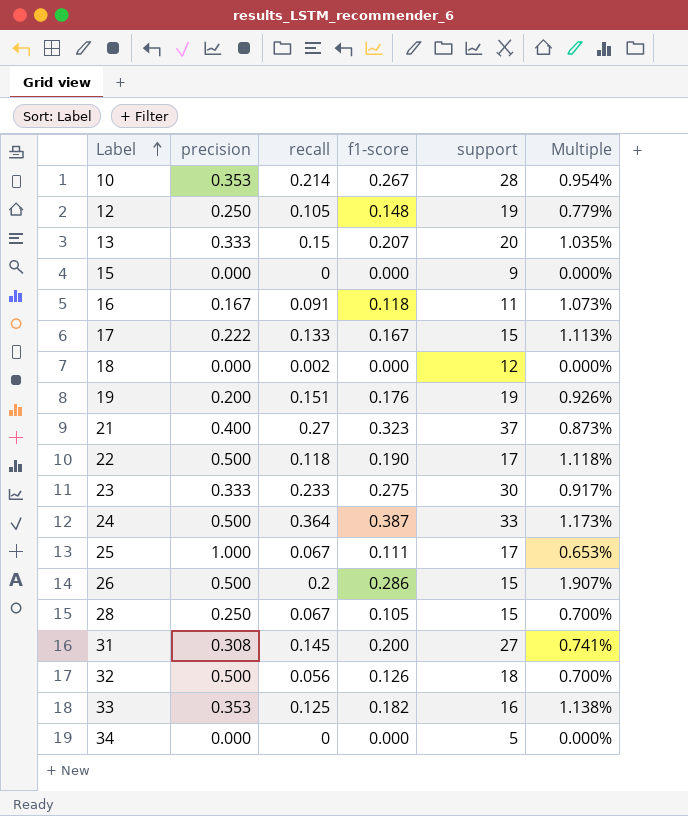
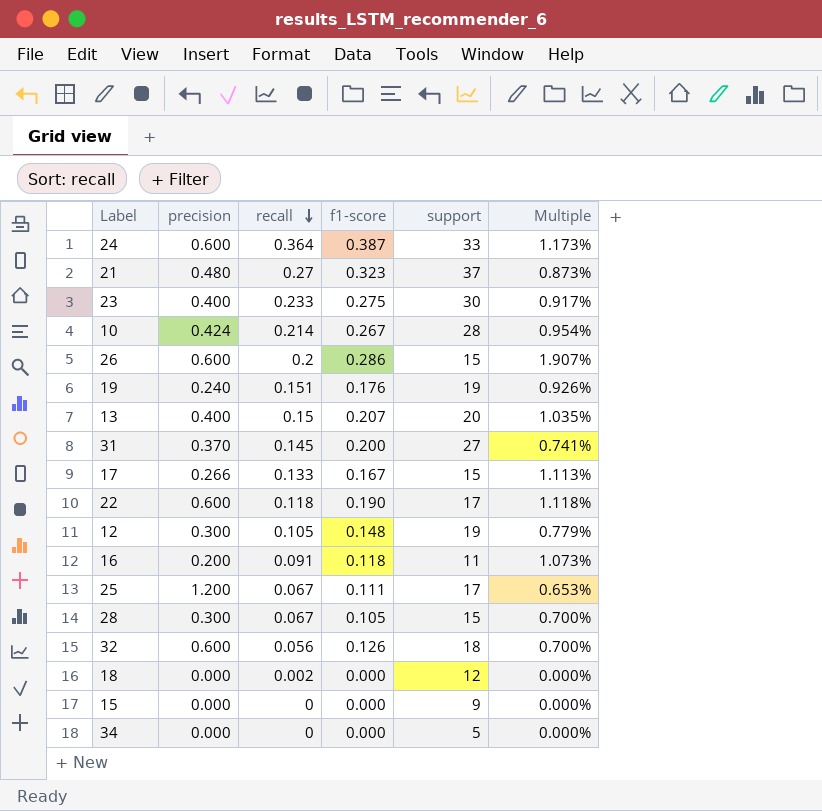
row order: Label ascending -> recall descending
row 33: 0.353 | 0.125 | 0.182 | 16 | 1.138% -> none
24 | precision: 0.500 -> 0.600
21 | precision: 0.400 -> 0.480
23 | precision: 0.333 -> 0.400
10 | precision: 0.353 -> 0.424
26 | precision: 0.500 -> 0.600
19 | precision: 0.200 -> 0.240
13 | precision: 0.333 -> 0.400
31 | precision: 0.308 -> 0.370
17 | precision: 0.222 -> 0.266
22 | precision: 0.500 -> 0.600
12 | precision: 0.250 -> 0.300
16 | precision: 0.167 -> 0.200
25 | precision: 1.000 -> 1.200
28 | precision: 0.250 -> 0.300
32 | precision: 0.500 -> 0.600

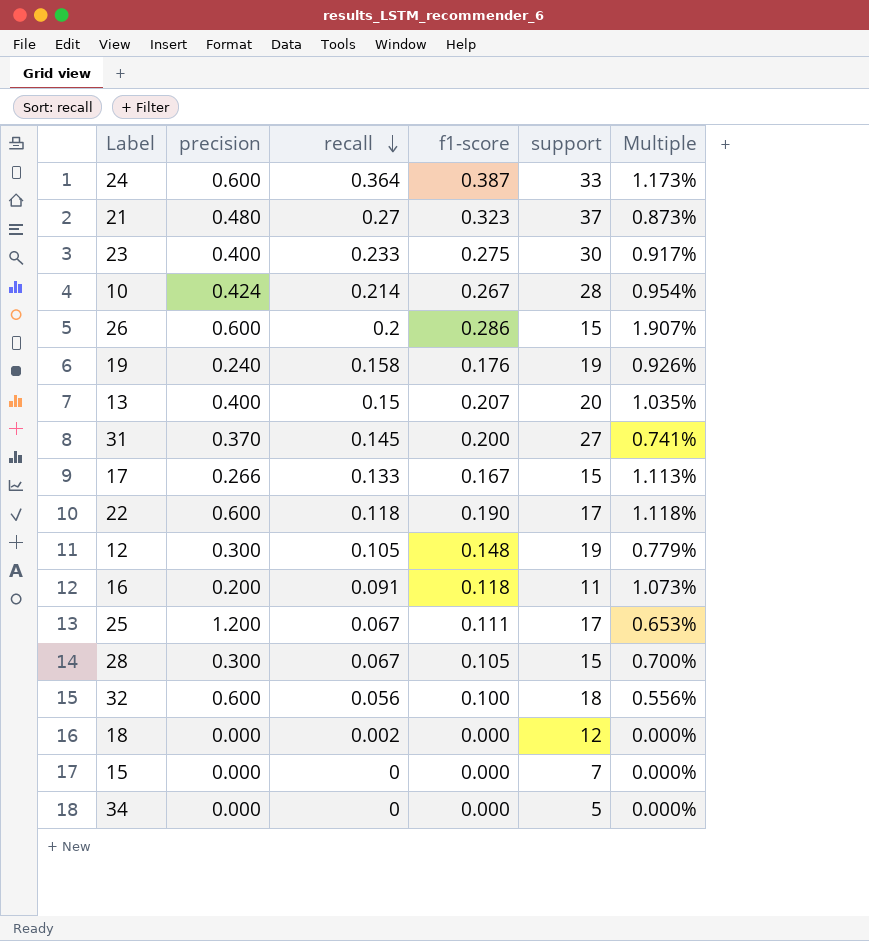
19 | recall: 0.151 -> 0.158
32 | f1-score: 0.126 -> 0.100
32 | Multiple: 0.700% -> 0.556%
15 | support: 9 -> 7

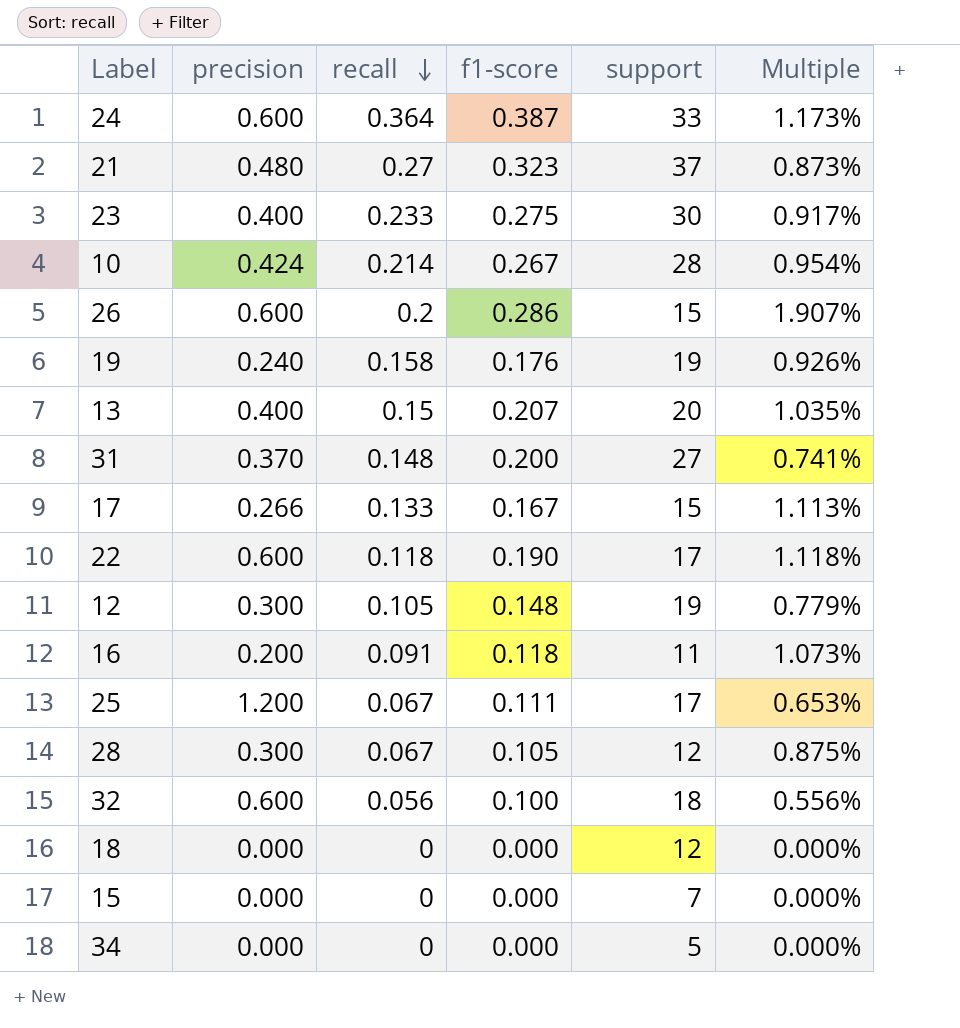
31 | recall: 0.145 -> 0.148
28 | support: 15 -> 12
28 | Multiple: 0.700% -> 0.875%
18 | recall: 0.002 -> 0

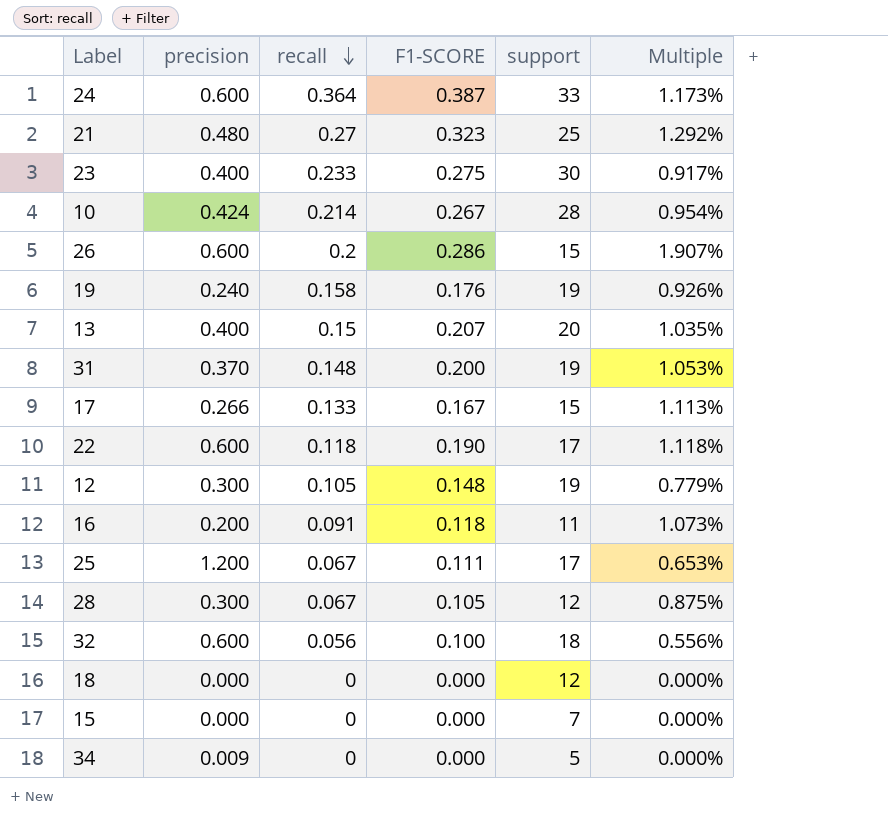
column name: f1-score -> F1-SCORE
21 | support: 37 -> 25
21 | Multiple: 0.873% -> 1.292%
31 | support: 27 -> 19
31 | Multiple: 0.741% -> 1.053%
34 | precision: 0.000 -> 0.009

